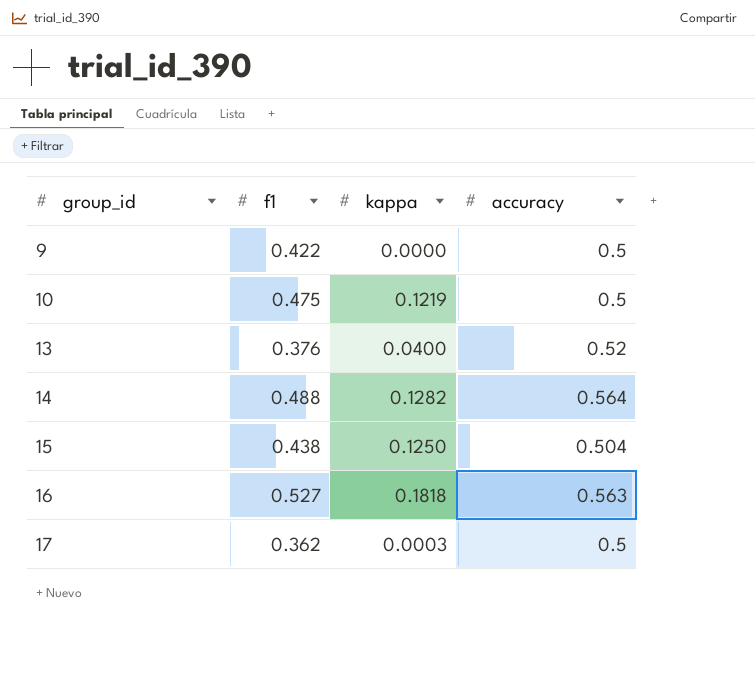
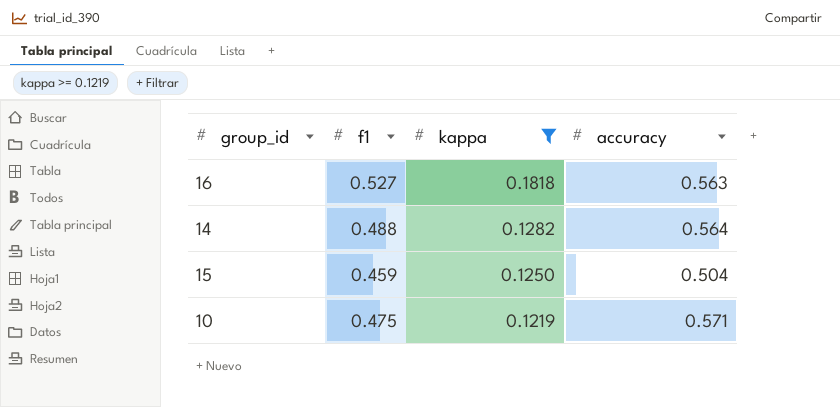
filter: none -> kappa >= 0.1219
row order: group_id ascending -> kappa descending
15 | f1: 0.438 -> 0.459
10 | accuracy: 0.5 -> 0.571

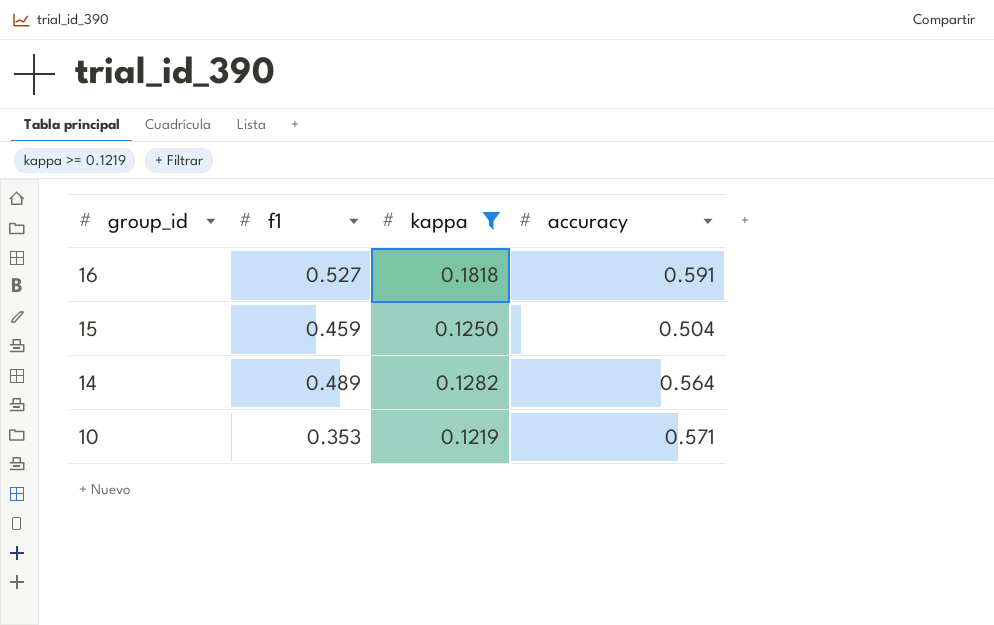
row order: kappa descending -> group_id descending
16 | accuracy: 0.563 -> 0.591
14 | f1: 0.488 -> 0.489
10 | f1: 0.475 -> 0.353

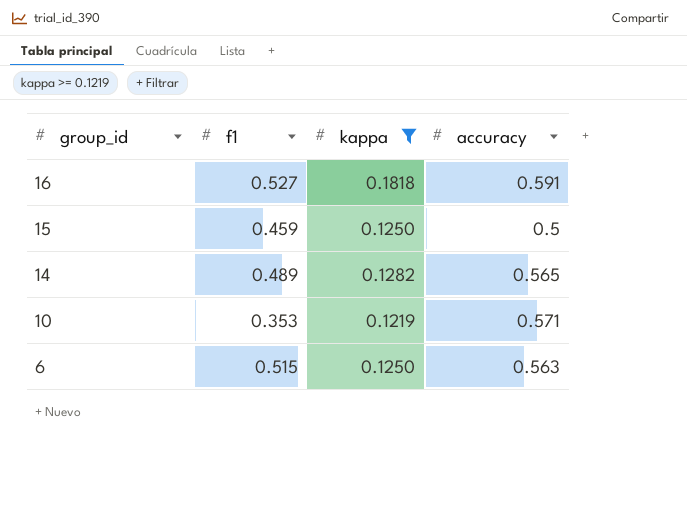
15 | accuracy: 0.504 -> 0.5
14 | accuracy: 0.564 -> 0.565
row 6: none -> 0.515 | 0.1250 | 0.563

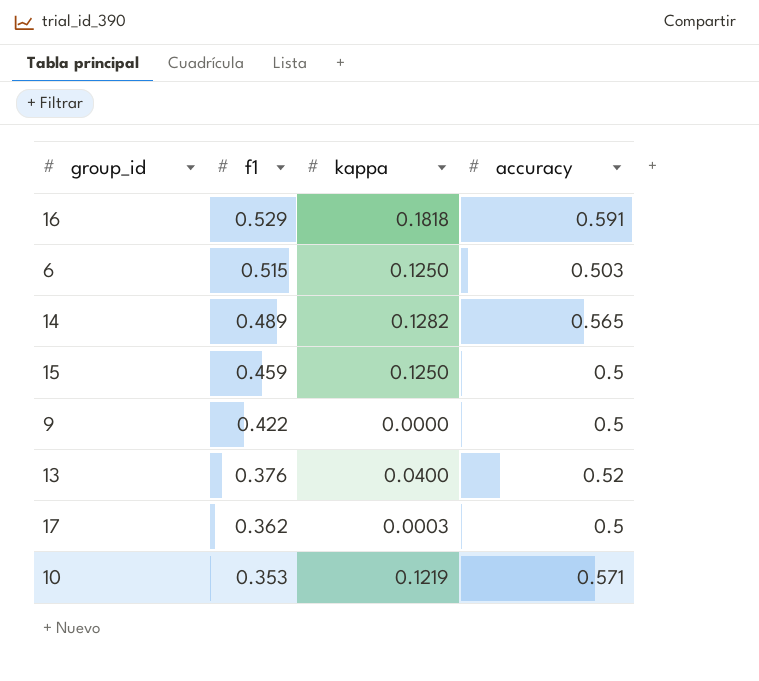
filter: kappa >= 0.1219 -> none
row order: group_id descending -> f1 descending
16 | f1: 0.527 -> 0.529
6 | accuracy: 0.563 -> 0.503

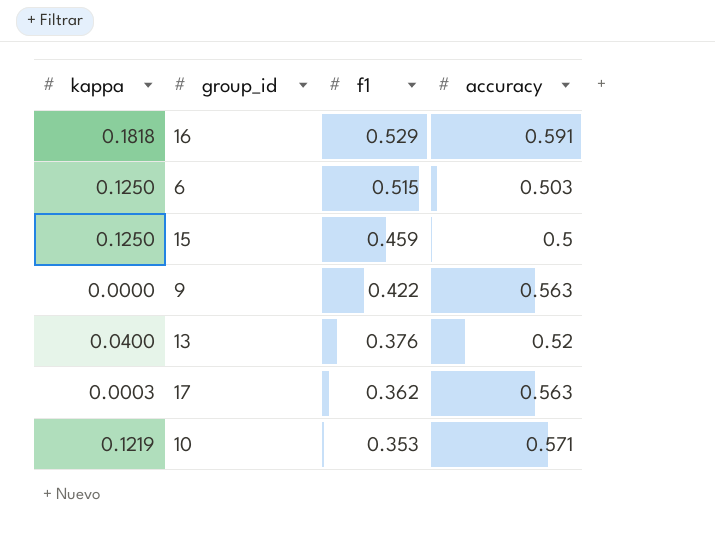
column kappa | position: 3 -> 1
row 14: 0.489 | 0.1282 | 0.565 -> none
9 | accuracy: 0.5 -> 0.563
17 | accuracy: 0.5 -> 0.563

